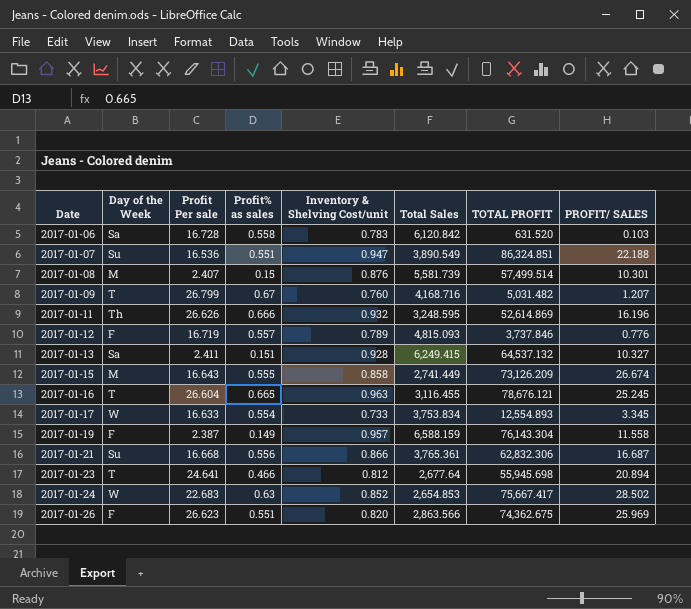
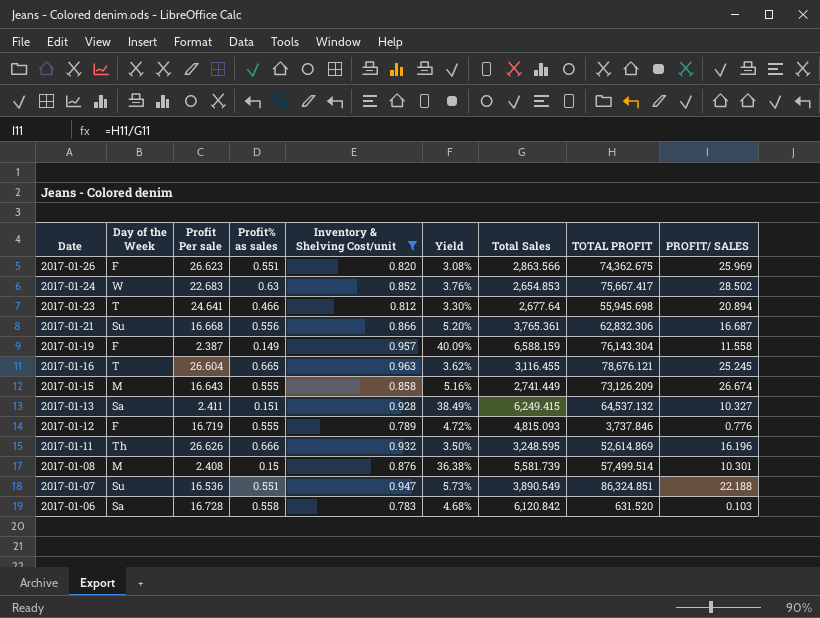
filter: none -> Inventory & Shelving Cost/unit >= 0.783
row order: Date ascending -> Date descending
column Yield | formula: none -> [Inventory & Shelving Cost/unit] / [Profit Per sale]
2017-01-12 | Profit% as sales: 0.557 -> 0.555
2017-01-08 | Profit Per sale: 2.407 -> 2.408

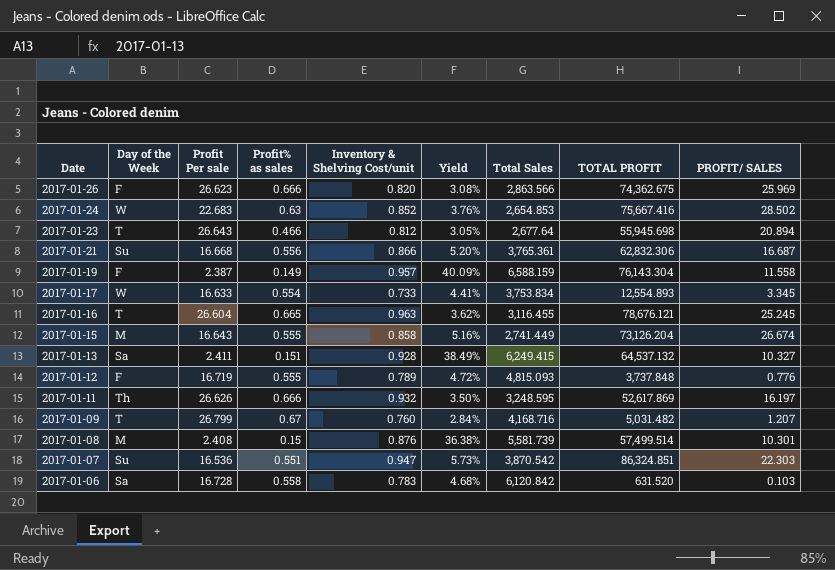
filter: Inventory & Shelving Cost/unit >= 0.783 -> none
2017-01-26 | Profit% as sales: 0.551 -> 0.666
2017-01-24 | TOTAL PROFIT: 75,667.417 -> 75,667.416
2017-01-23 | Profit Per sale: 24.641 -> 26.643
2017-01-23 | Yield: 3.30% -> 3.05%
2017-01-15 | TOTAL PROFIT: 73,126.209 -> 73,126.204
2017-01-12 | TOTAL PROFIT: 3,737.846 -> 3,737.848
2017-01-11 | TOTAL PROFIT: 52,614.869 -> 52,617.869
2017-01-11 | PROFIT/ SALES: 16.196 -> 16.197
2017-01-07 | Total Sales: 3,890.549 -> 3,870.542
2017-01-07 | PROFIT/ SALES: 22.188 -> 22.303

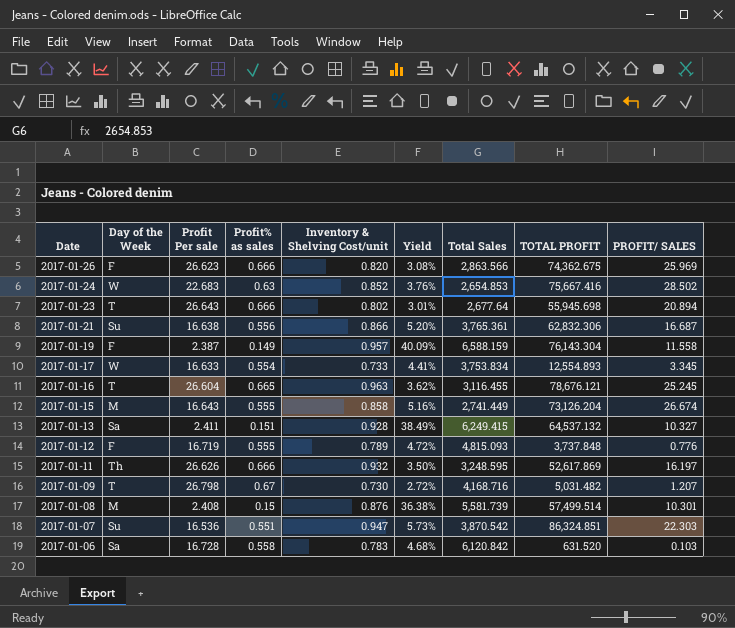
2017-01-23 | Profit% as sales: 0.466 -> 0.666
2017-01-23 | Inventory & Shelving Cost/unit: 0.812 -> 0.802
2017-01-23 | Yield: 3.05% -> 3.01%
2017-01-21 | Profit Per sale: 16.668 -> 16.638
2017-01-09 | Profit Per sale: 26.799 -> 26.798
2017-01-09 | Inventory & Shelving Cost/unit: 0.760 -> 0.730
2017-01-09 | Yield: 2.84% -> 2.72%

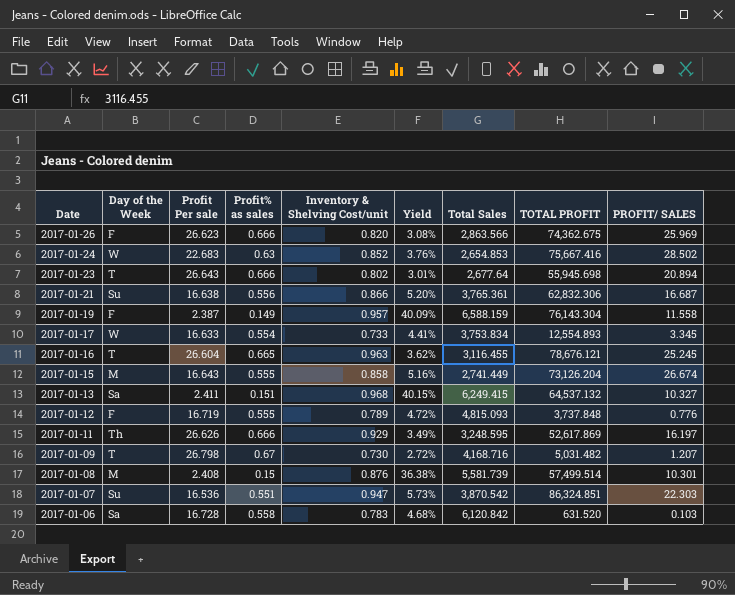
2017-01-13 | Inventory & Shelving Cost/unit: 0.928 -> 0.968
2017-01-13 | Yield: 38.49% -> 40.15%
2017-01-11 | Inventory & Shelving Cost/unit: 0.932 -> 0.929
2017-01-11 | Yield: 3.50% -> 3.49%

